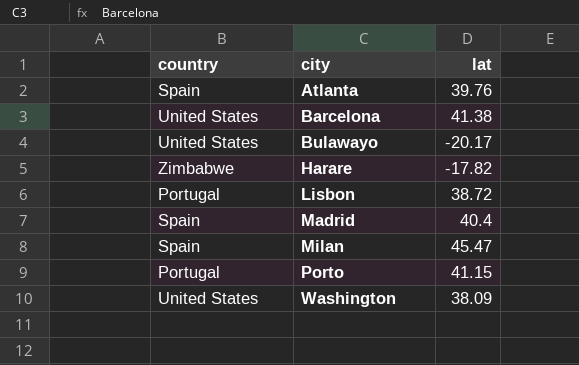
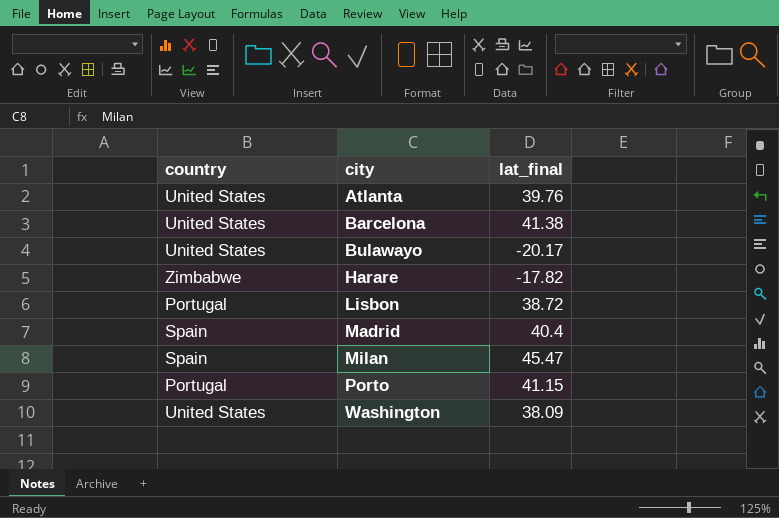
column name: lat -> lat_final
Atlanta | country: Spain -> United States

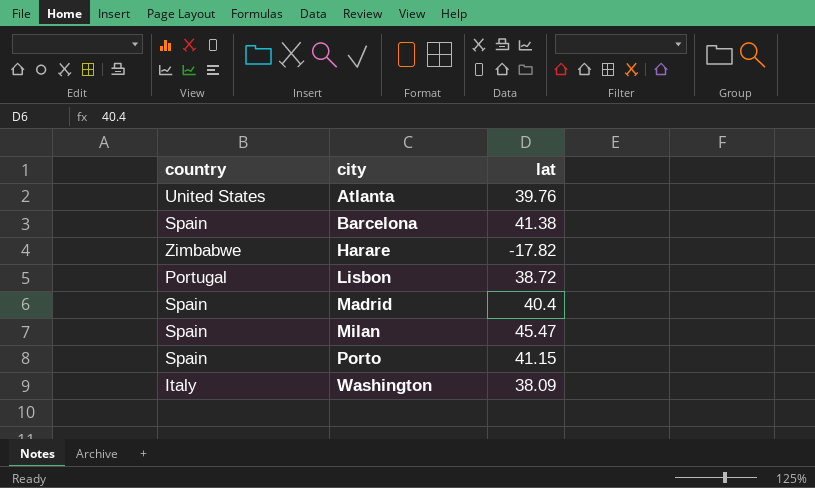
column name: lat_final -> lat
row Bulawayo: United States | -20.17 -> none
Barcelona | country: United States -> Spain
Porto | country: Portugal -> Spain
Washington | country: United States -> Italy

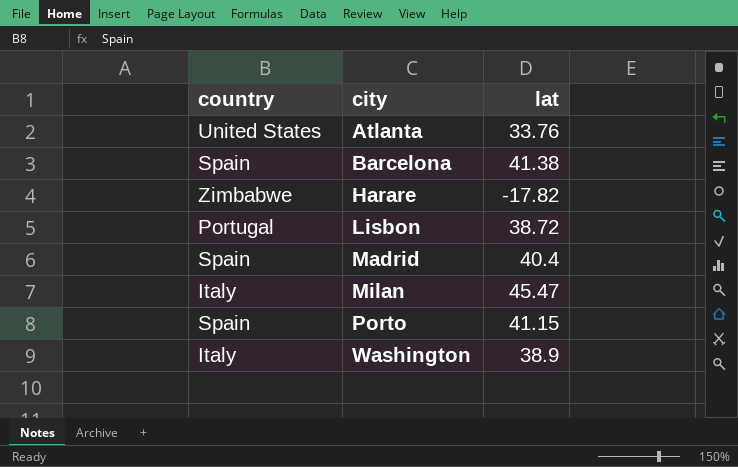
Atlanta | lat: 39.76 -> 33.76
Milan | country: Spain -> Italy
Washington | lat: 38.09 -> 38.9

